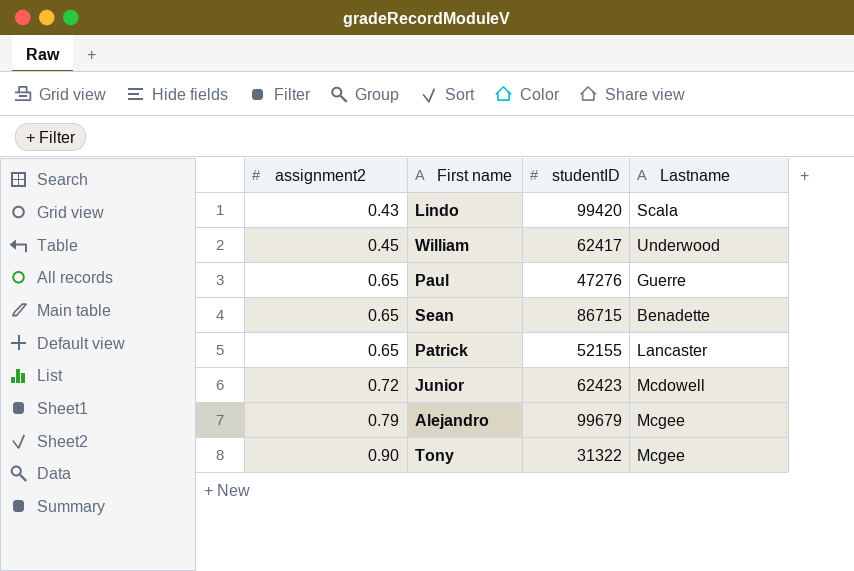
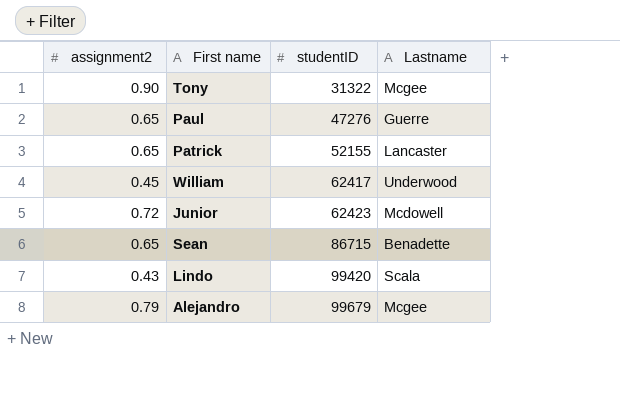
row order: assignment2 ascending -> studentID ascending

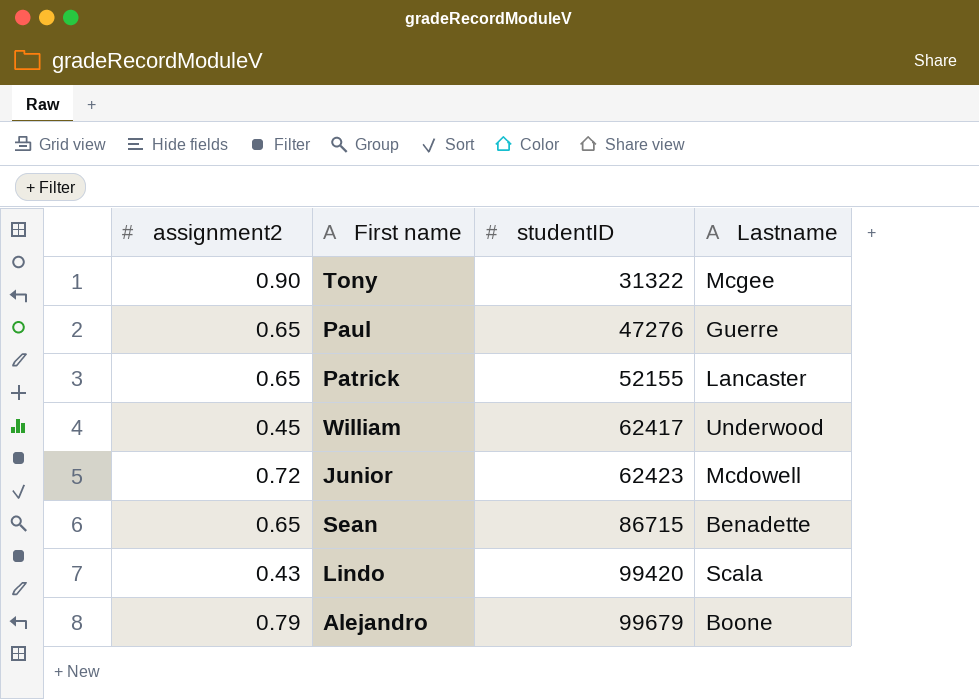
Alejandro | Lastname: Mcgee -> Boone

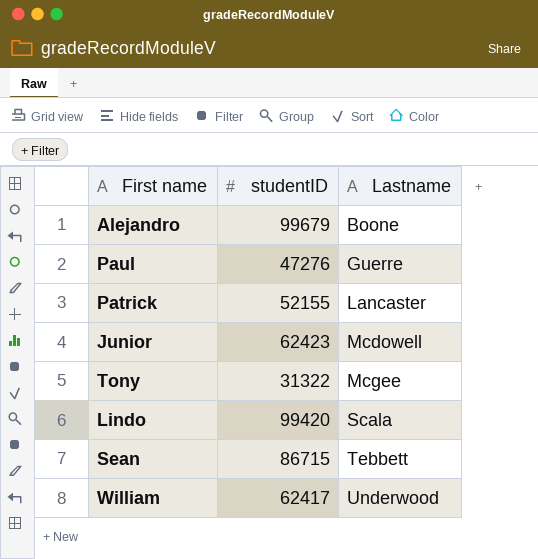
row order: studentID ascending -> Lastname ascending
column assignment2 | position: 1 -> none
Sean | Lastname: Benadette -> Tebbett

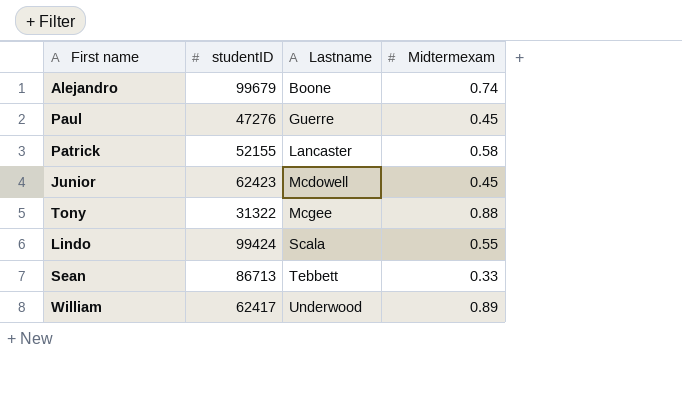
column Midtermexam | position: none -> 4
Lindo | studentID: 99420 -> 99424
Sean | studentID: 86715 -> 86713

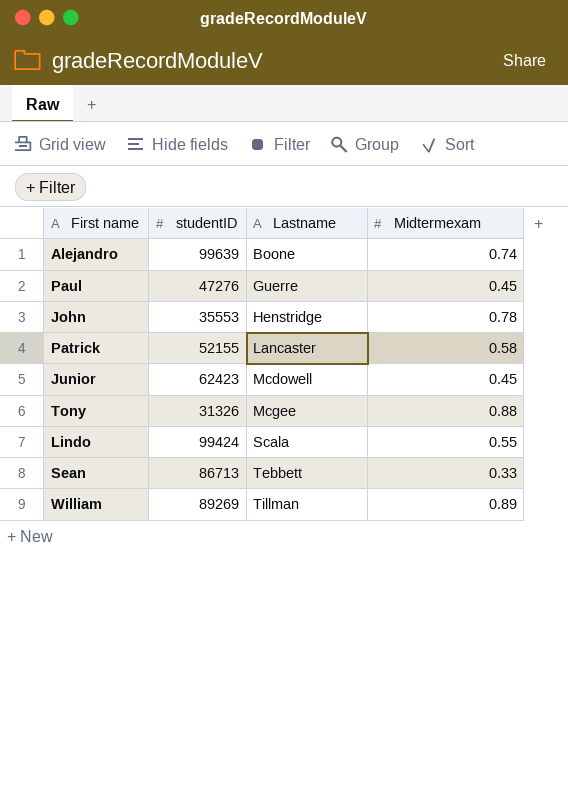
Alejandro | studentID: 99679 -> 99639
row John: none -> 35553 | Henstridge | 0.78
Tony | studentID: 31322 -> 31326
William | studentID: 62417 -> 89269
William | Lastname: Underwood -> Tillman

